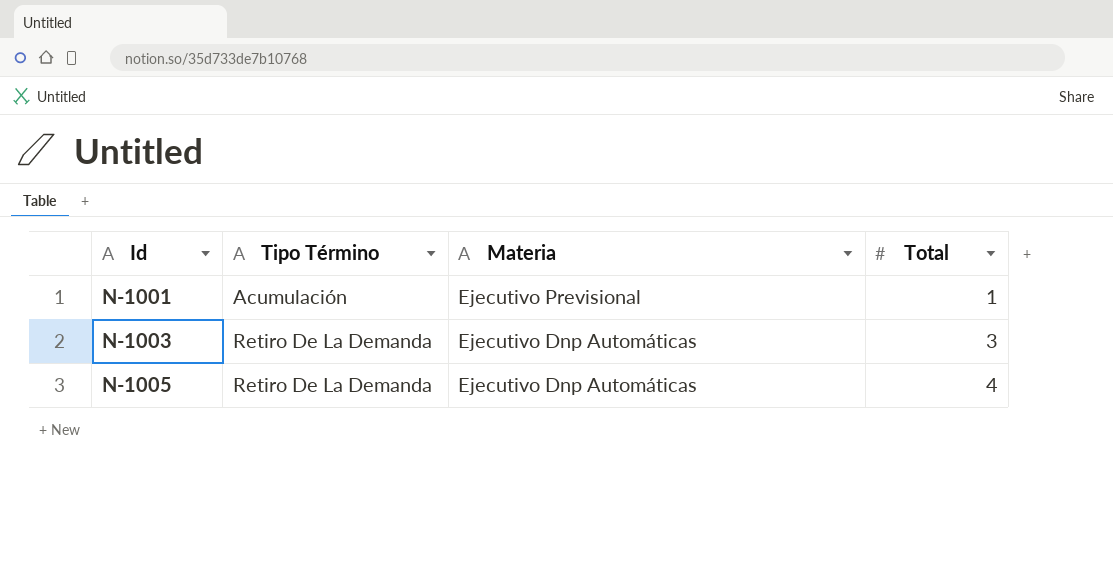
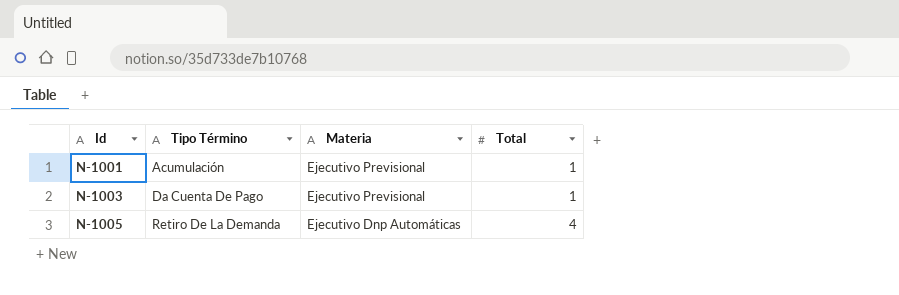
N-1003 | Tipo Término: Retiro De La Demanda -> Da Cuenta De Pago
N-1003 | Materia: Ejecutivo Dnp Automáticas -> Ejecutivo Previsional
N-1003 | Total: 3 -> 1

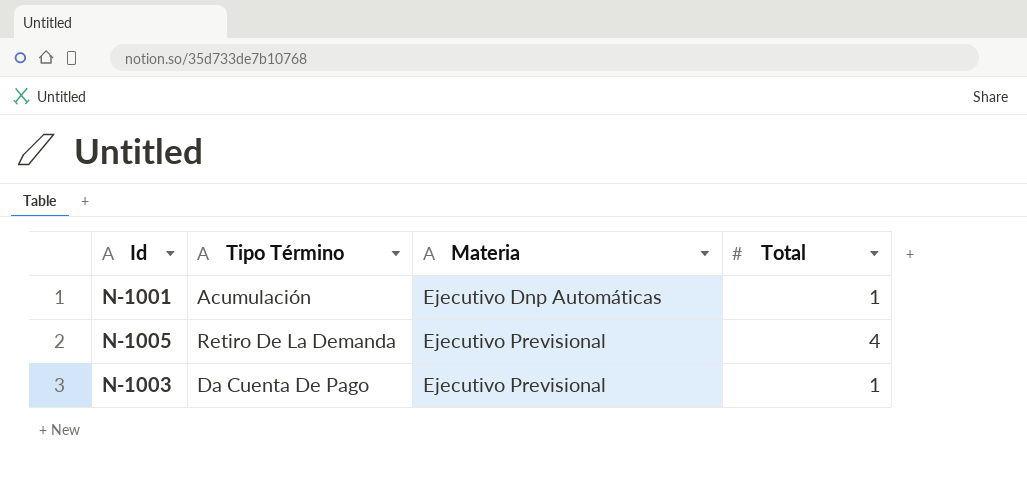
row order: Id ascending -> Materia ascending
N-1001 | Materia: Ejecutivo Previsional -> Ejecutivo Dnp Automáticas
N-1005 | Materia: Ejecutivo Dnp Automáticas -> Ejecutivo Previsional

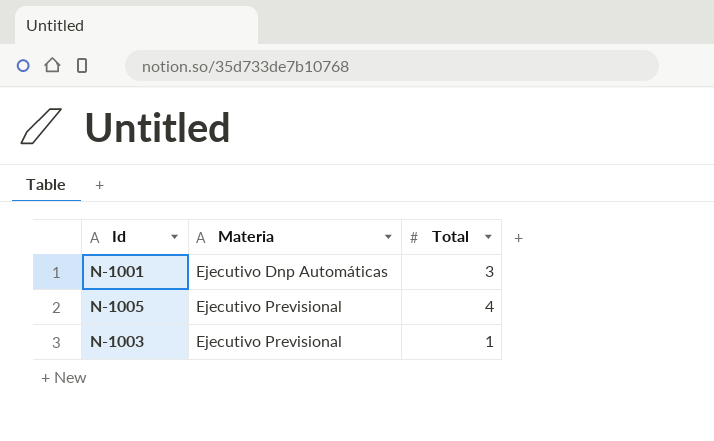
column Tipo Término | position: 2 -> none
N-1001 | Total: 1 -> 3

